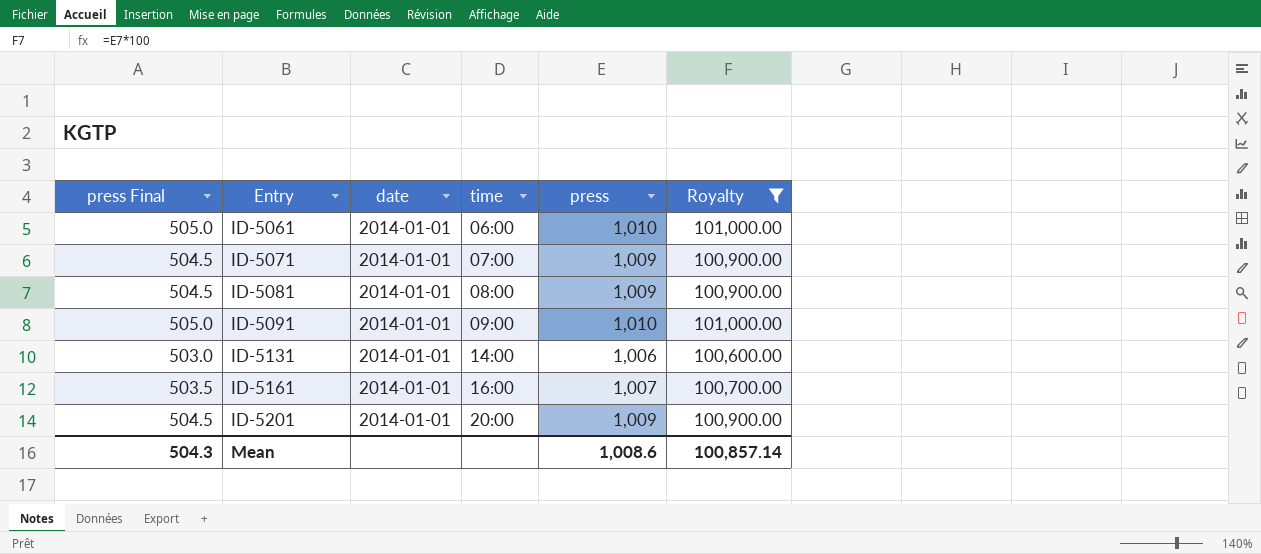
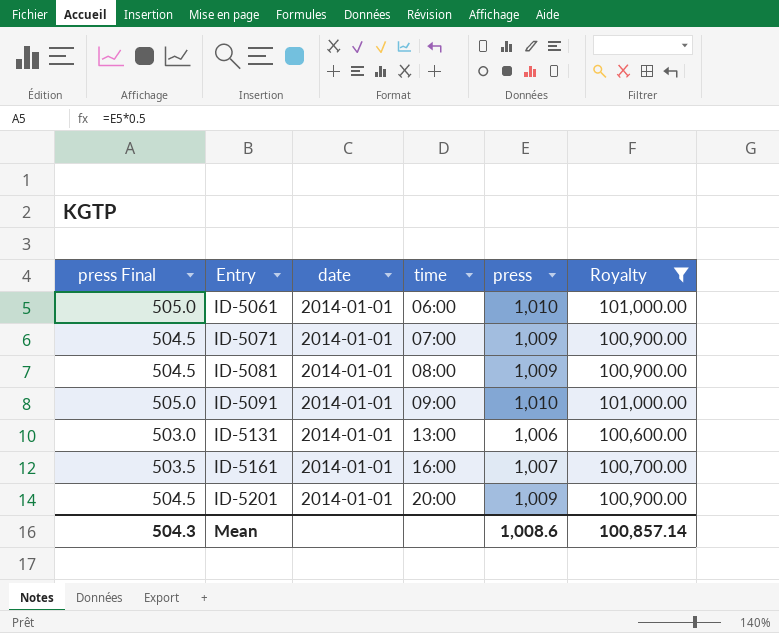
ID-5131 | time: 14:00 -> 13:00

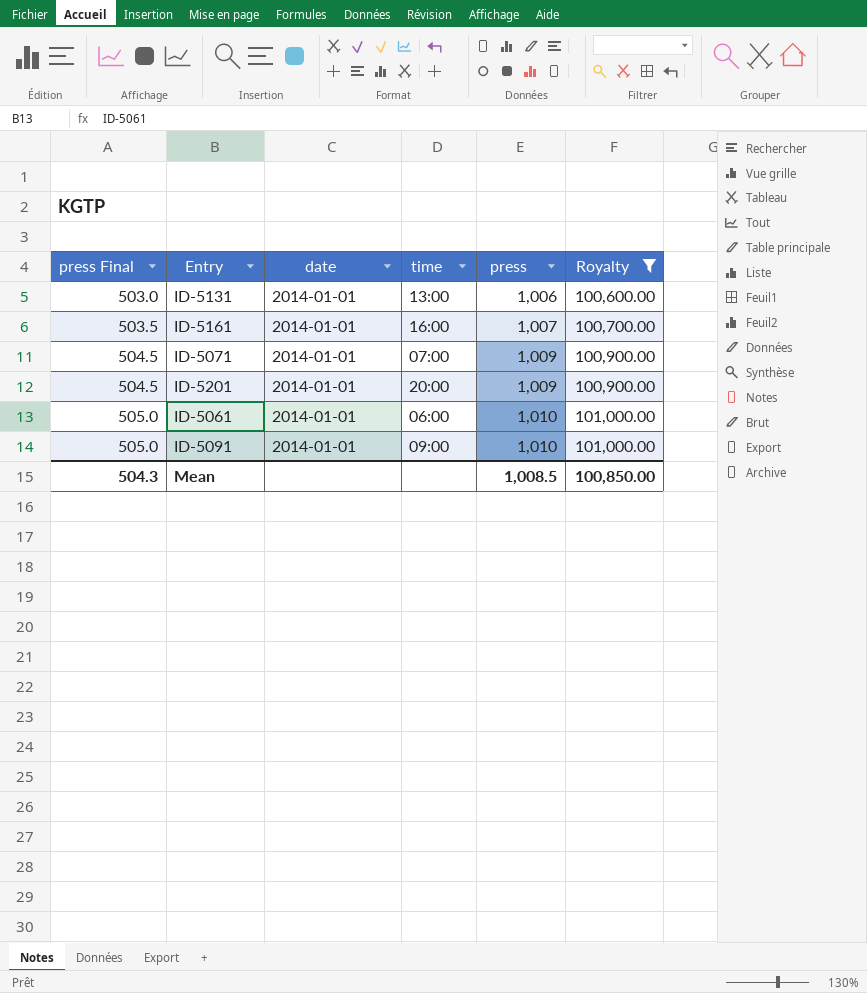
row order: Entry ascending -> press Final ascending
row ID-5081: 504.5 | 2014-01-01 | 08:00 | 1,009 | 100,900.00 -> none
Mean | press: 1,008.6 -> 1,008.5
Mean | Royalty: 100,857.14 -> 100,850.00

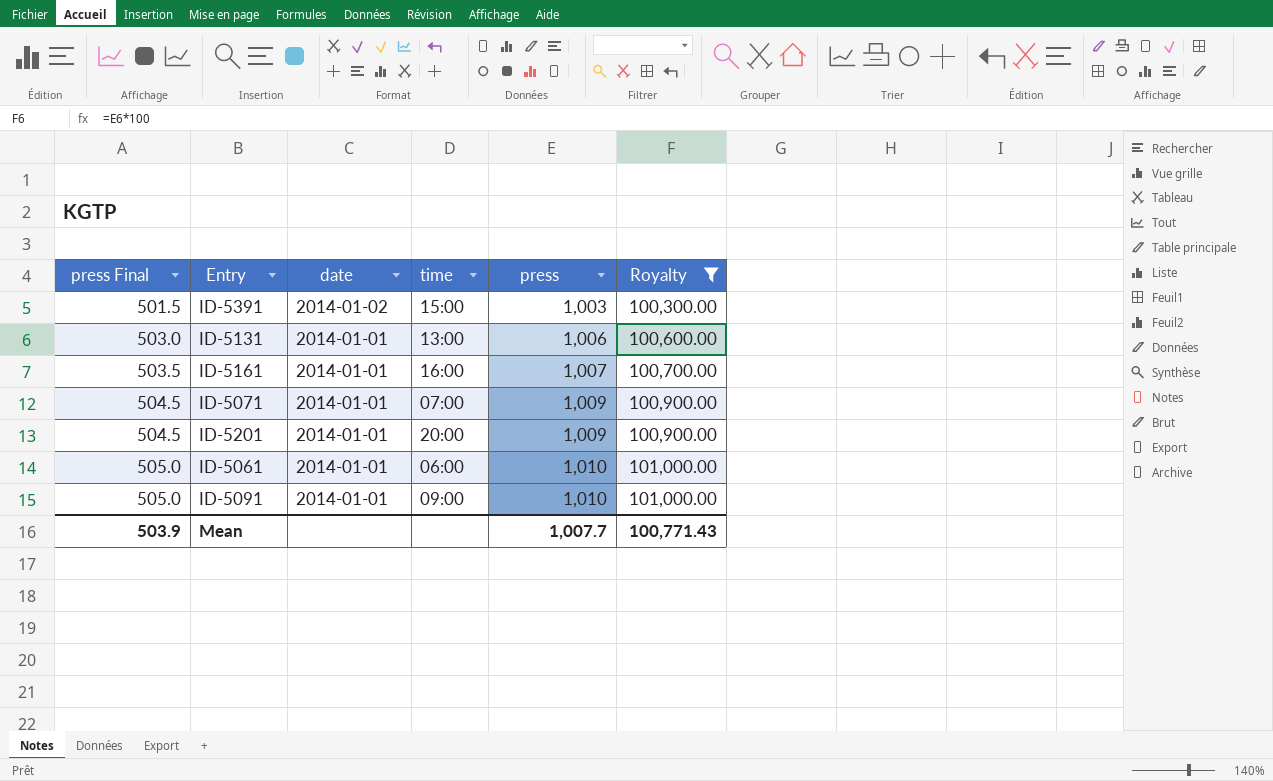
row ID-5391: none -> 501.5 | 2014-01-02 | 15:00 | 1,003 | 100,300.00
Mean | press Final: 504.3 -> 503.9
Mean | press: 1,008.5 -> 1,007.7
Mean | Royalty: 100,850.00 -> 100,771.43

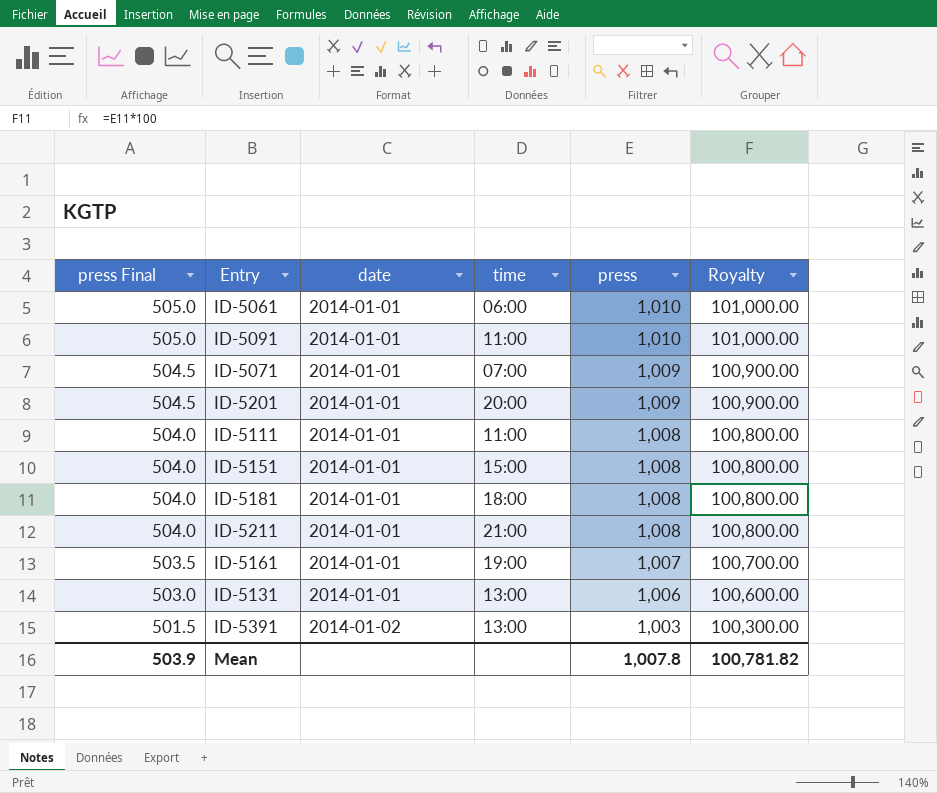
filter: Royalty != 100,800.00 -> none
row order: press Final ascending -> press Final descending
ID-5091 | time: 09:00 -> 11:00
ID-5161 | time: 16:00 -> 19:00
ID-5391 | time: 15:00 -> 13:00
Mean | press: 1,007.7 -> 1,007.8
Mean | Royalty: 100,771.43 -> 100,781.82

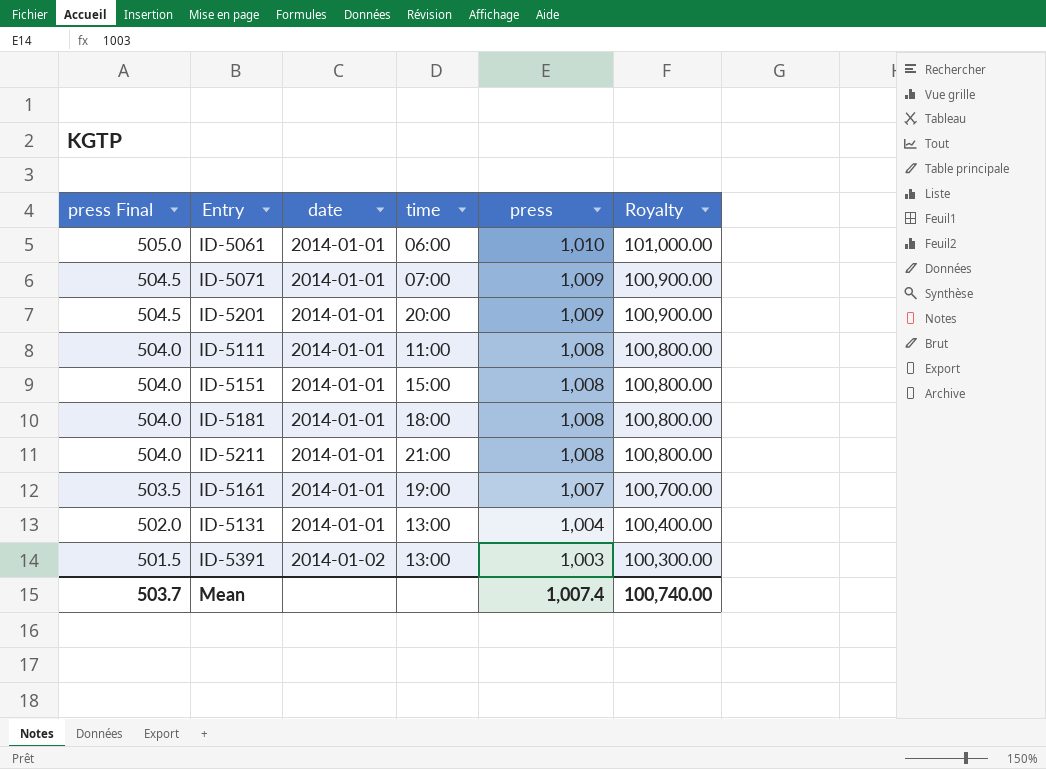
row ID-5091: 505.0 | 2014-01-01 | 11:00 | 1,010 | 101,000.00 -> none
ID-5131 | press Final: 503.0 -> 502.0
ID-5131 | press: 1,006 -> 1,004
ID-5131 | Royalty: 100,600.00 -> 100,400.00
Mean | press Final: 503.9 -> 503.7
Mean | press: 1,007.8 -> 1,007.4
Mean | Royalty: 100,781.82 -> 100,740.00

